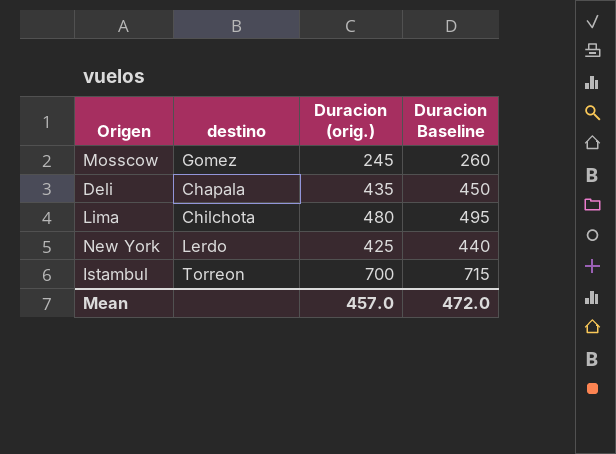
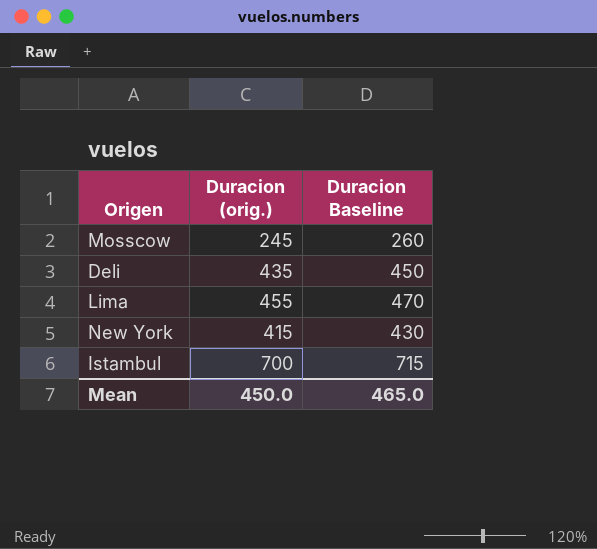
column destino | position: 2 -> none
Lima | Duracion (orig.): 480 -> 455
Lima | Duracion Baseline: 495 -> 470
New York | Duracion (orig.): 425 -> 415
New York | Duracion Baseline: 440 -> 430
Mean | Duracion (orig.): 457.0 -> 450.0
Mean | Duracion Baseline: 472.0 -> 465.0

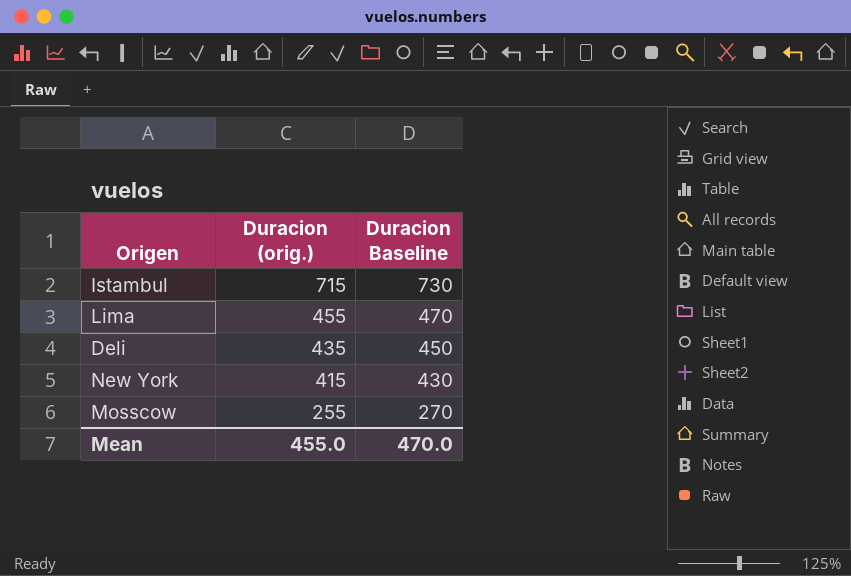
row order: none -> Duracion (orig.) descending
Istambul | Duracion (orig.): 700 -> 715
Istambul | Duracion Baseline: 715 -> 730
Mosscow | Duracion (orig.): 245 -> 255
Mosscow | Duracion Baseline: 260 -> 270
Mean | Duracion (orig.): 450.0 -> 455.0
Mean | Duracion Baseline: 465.0 -> 470.0

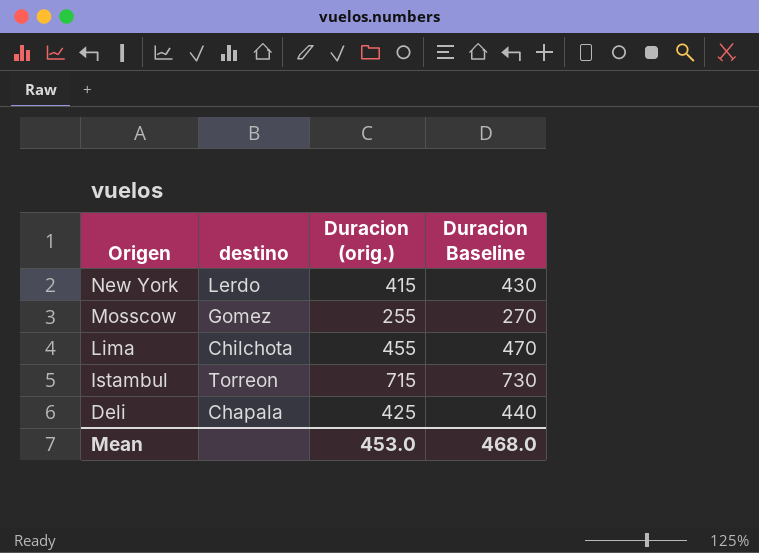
row order: Duracion (orig.) descending -> Origen descending
column destino | position: none -> 2
Deli | Duracion (orig.): 435 -> 425
Deli | Duracion Baseline: 450 -> 440
Mean | Duracion (orig.): 455.0 -> 453.0
Mean | Duracion Baseline: 470.0 -> 468.0

